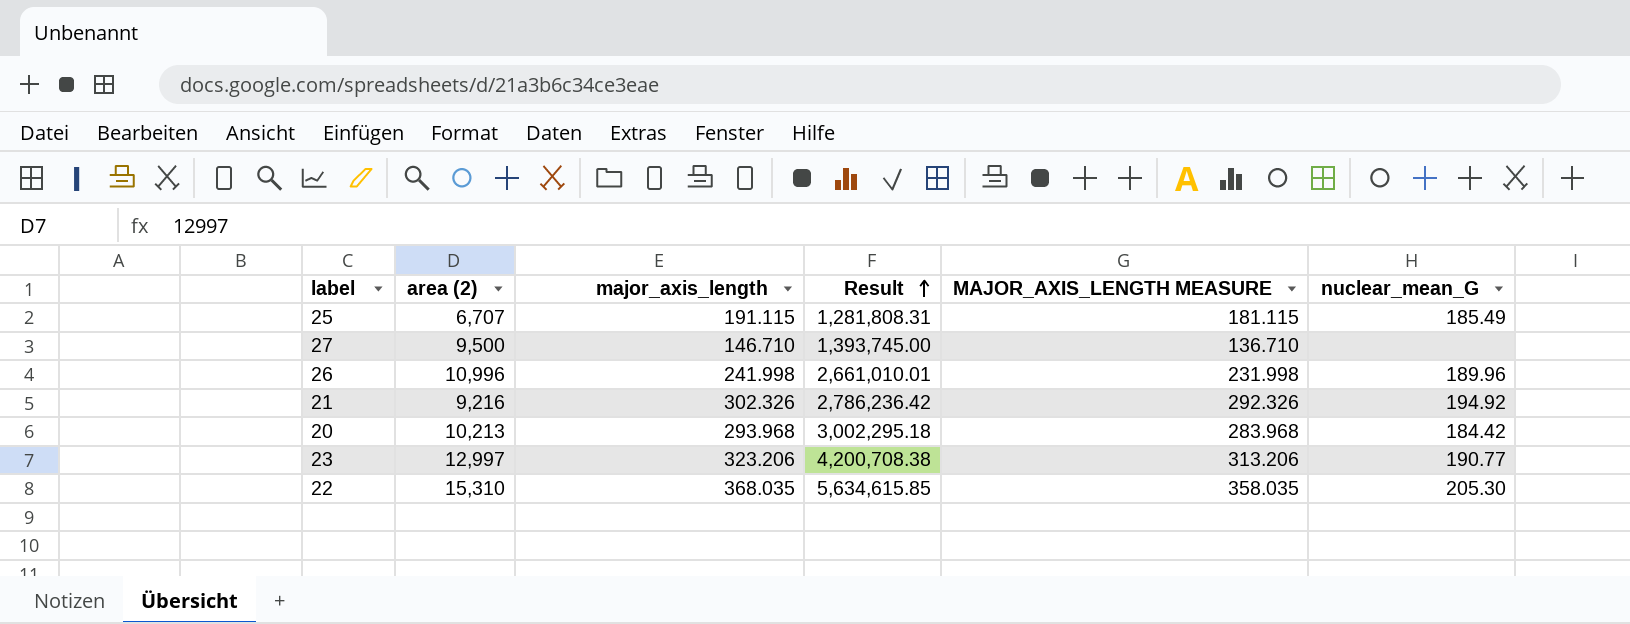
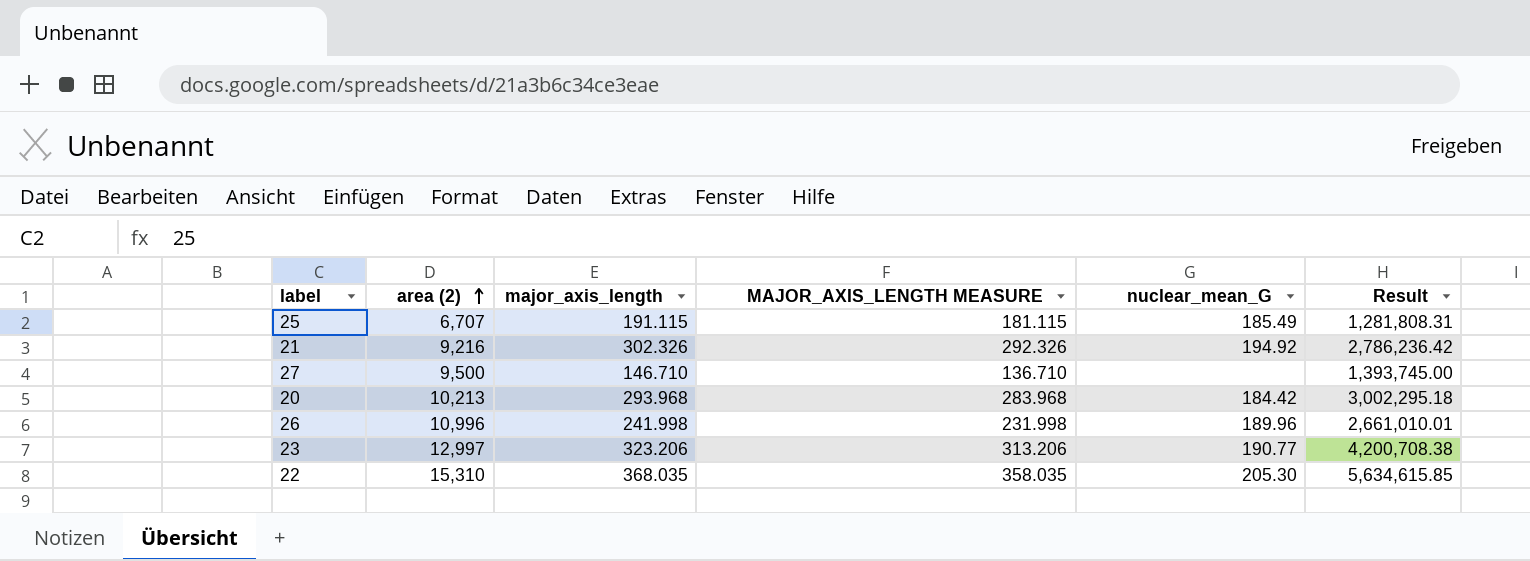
row order: Result ascending -> area (2) ascending
column Result | position: 4 -> 6

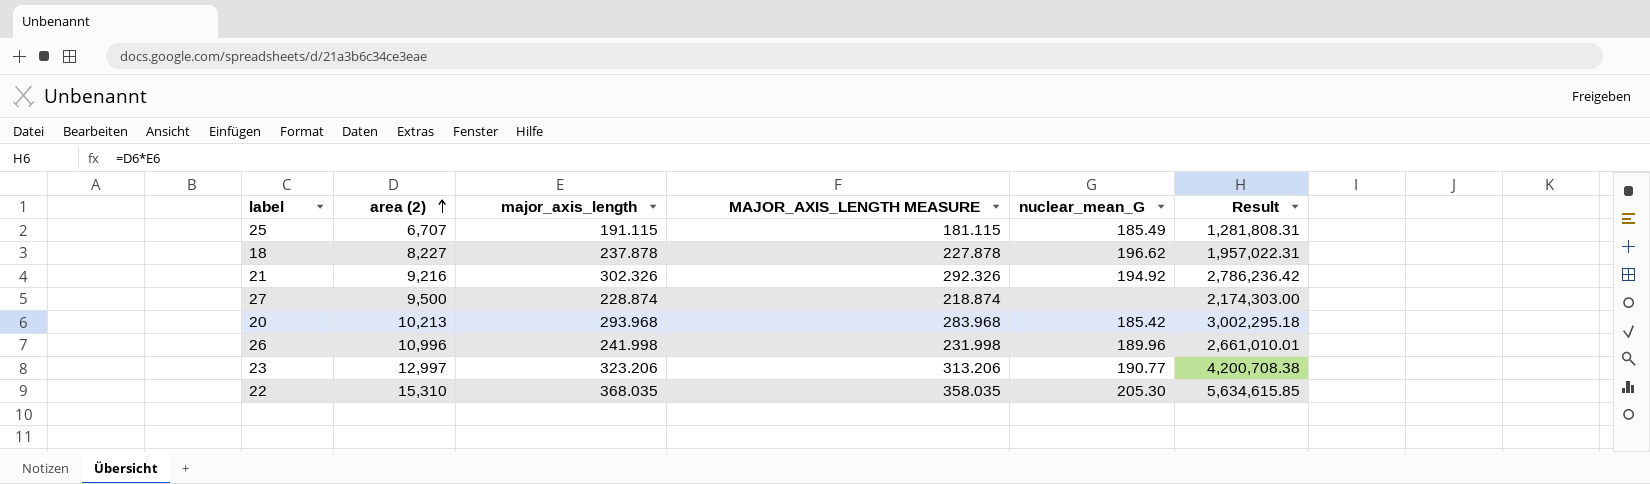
row 18: none -> 8,227 | 237.878 | 227.878 | 196.62 | 1,957,022.31
27 | major_axis_length: 146.710 -> 228.874
27 | MAJOR_AXIS_LENGTH MEASURE: 136.710 -> 218.874
27 | Result: 1,393,745.00 -> 2,174,303.00
20 | nuclear_mean_G: 184.42 -> 185.42

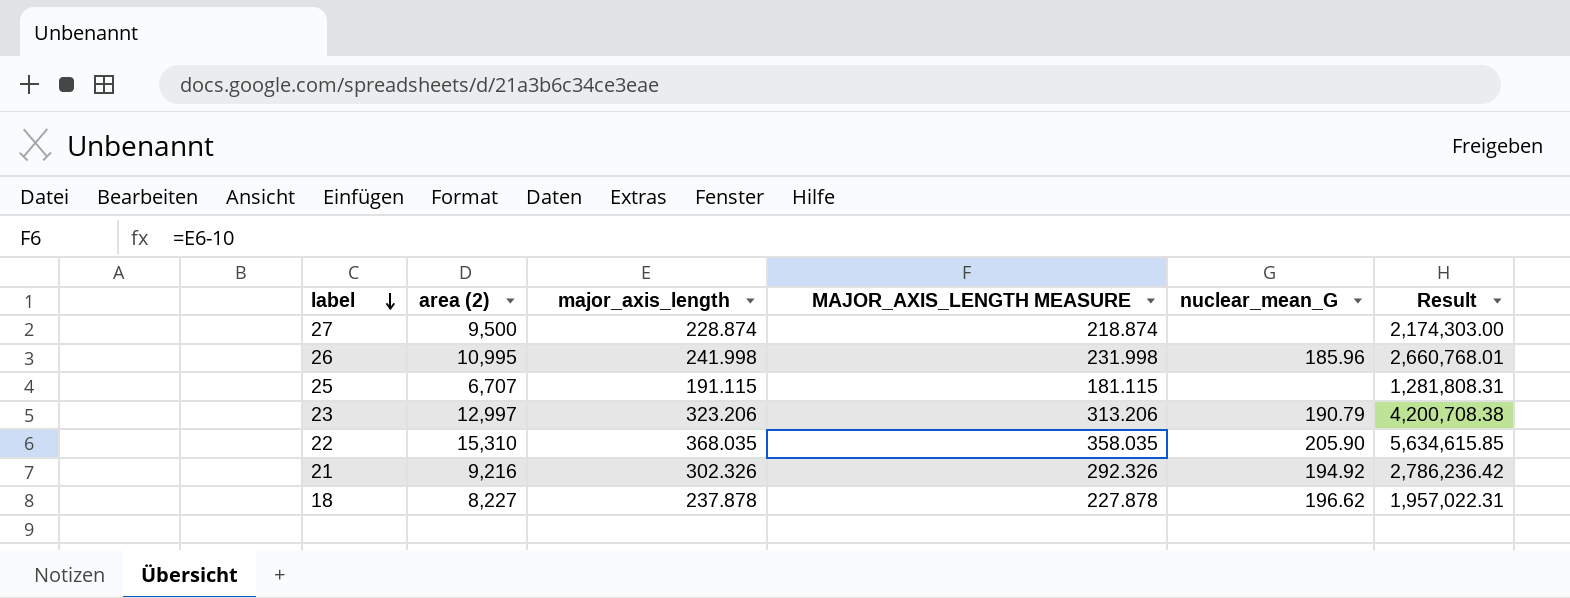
row order: area (2) ascending -> label descending
row 20: 10,213 | 293.968 | 283.968 | 185.42 | 3,002,295.18 -> none
26 | area (2): 10,996 -> 10,995
26 | nuclear_mean_G: 189.96 -> 185.96
26 | Result: 2,661,010.01 -> 2,660,768.01
25 | nuclear_mean_G: 185.49 -> none
23 | nuclear_mean_G: 190.77 -> 190.79
22 | nuclear_mean_G: 205.30 -> 205.90

